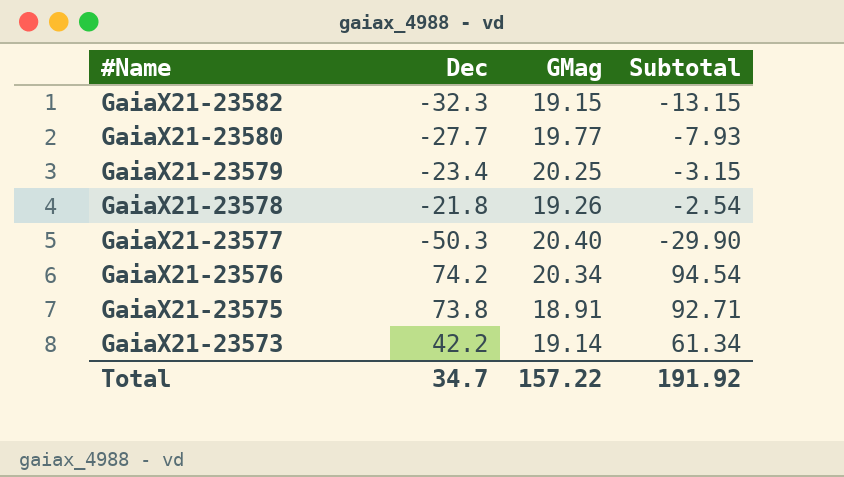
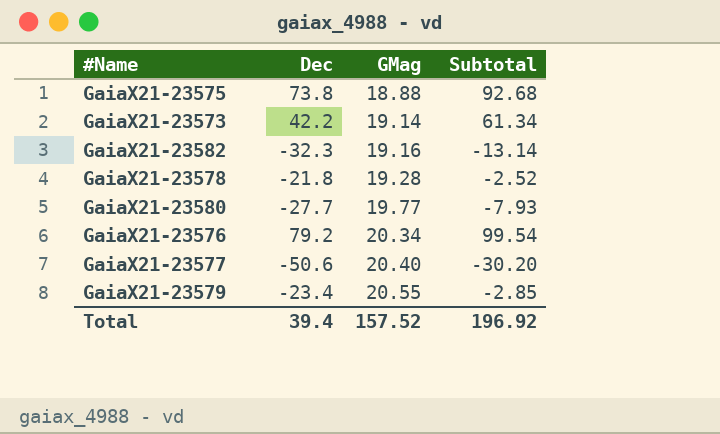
row order: #Name descending -> GMag ascending
GaiaX21-23575 | GMag: 18.91 -> 18.88
GaiaX21-23575 | Subtotal: 92.71 -> 92.68
GaiaX21-23582 | GMag: 19.15 -> 19.16
GaiaX21-23582 | Subtotal: -13.15 -> -13.14
GaiaX21-23578 | GMag: 19.26 -> 19.28
GaiaX21-23578 | Subtotal: -2.54 -> -2.52
GaiaX21-23576 | Dec: 74.2 -> 79.2
GaiaX21-23576 | Subtotal: 94.54 -> 99.54
GaiaX21-23577 | Dec: -50.3 -> -50.6
GaiaX21-23577 | Subtotal: -29.90 -> -30.20
GaiaX21-23579 | GMag: 20.25 -> 20.55
GaiaX21-23579 | Subtotal: -3.15 -> -2.85
Total | Dec: 34.7 -> 39.4
Total | GMag: 157.22 -> 157.52
Total | Subtotal: 191.92 -> 196.92

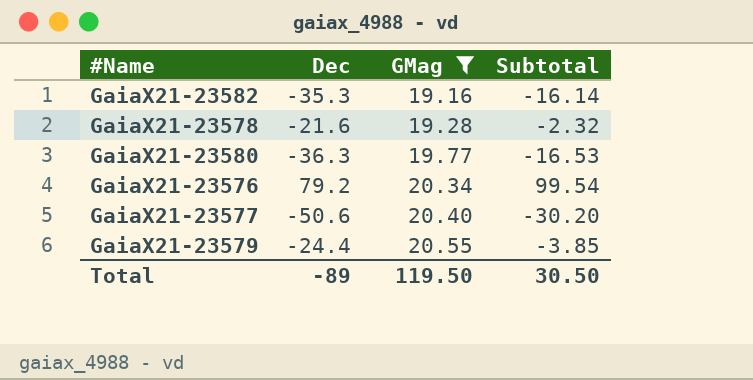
filter: none -> GMag >= 19.16
GaiaX21-23582 | Dec: -32.3 -> -35.3
GaiaX21-23582 | Subtotal: -13.14 -> -16.14
GaiaX21-23578 | Dec: -21.8 -> -21.6
GaiaX21-23578 | Subtotal: -2.52 -> -2.32
GaiaX21-23580 | Dec: -27.7 -> -36.3
GaiaX21-23580 | Subtotal: -7.93 -> -16.53
GaiaX21-23579 | Dec: -23.4 -> -24.4
GaiaX21-23579 | Subtotal: -2.85 -> -3.85
Total | Dec: 39.4 -> -89
Total | GMag: 157.52 -> 119.50
Total | Subtotal: 196.92 -> 30.50

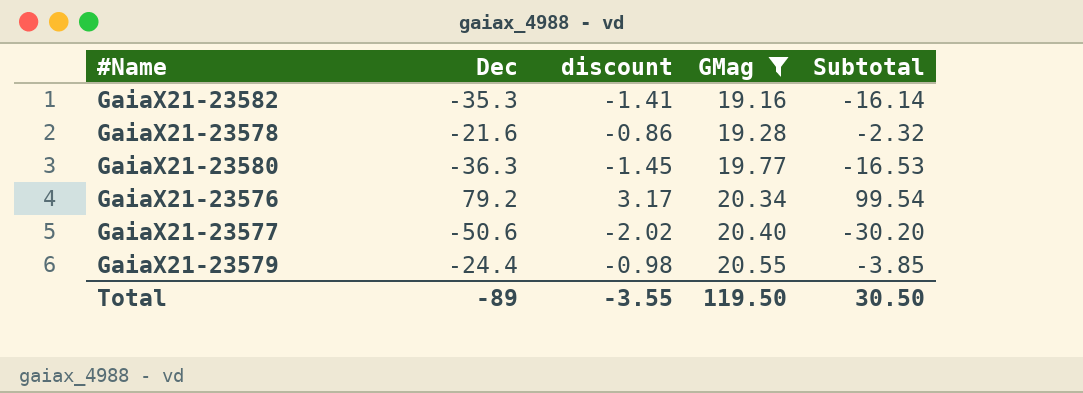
column discount | formula: none -> [Dec] * 0.04

